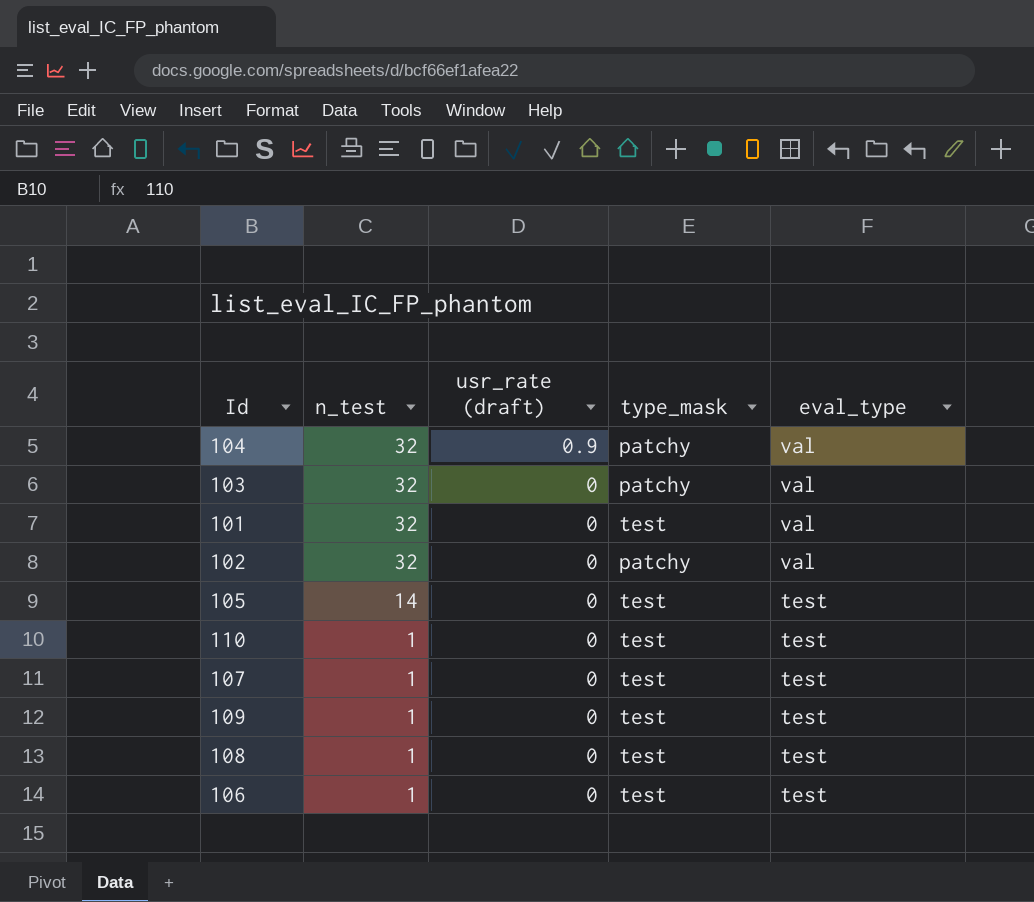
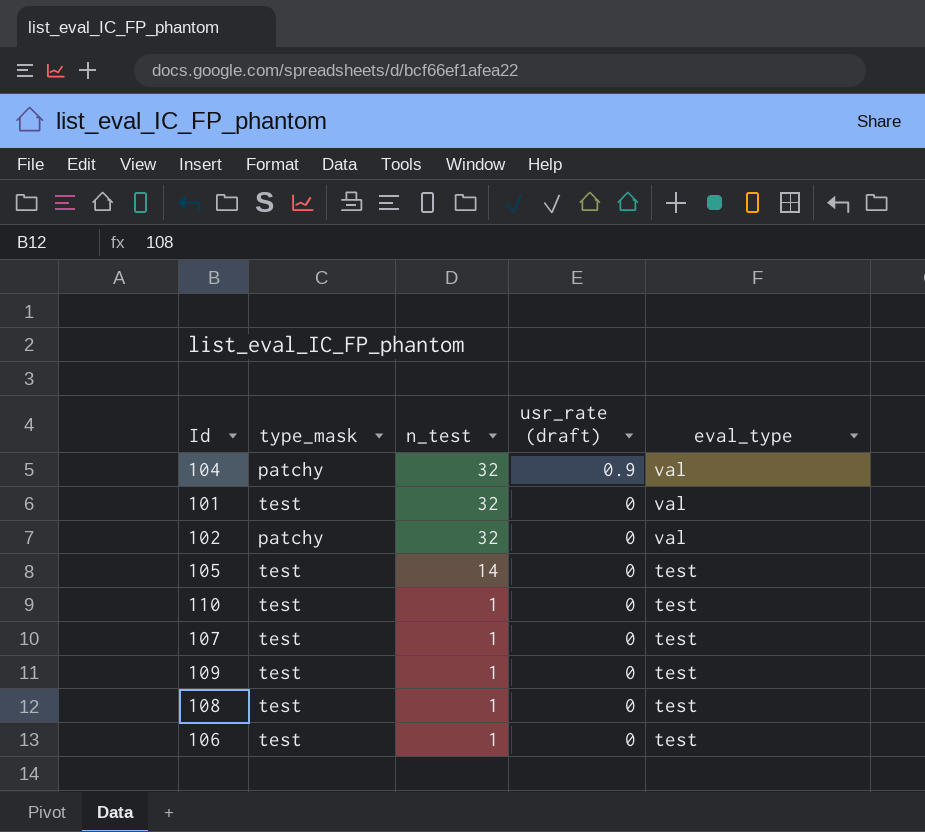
column type_mask | position: 4 -> 2
row 103: 32 | 0 | patchy | val -> none

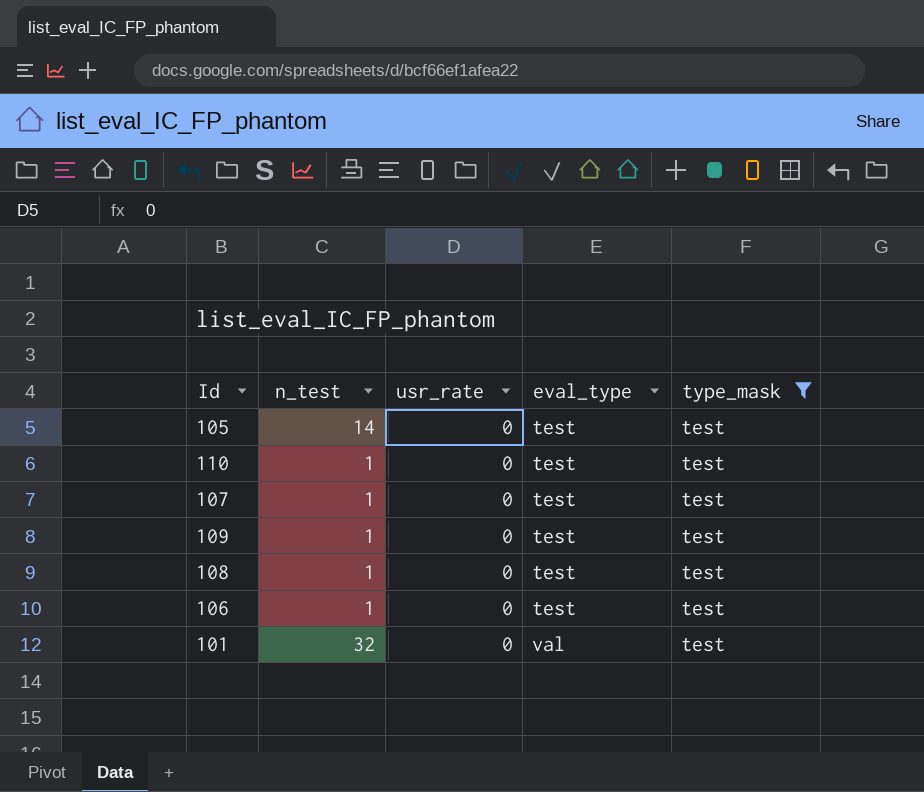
filter: none -> type_mask = test
row order: n_test descending -> eval_type ascending
column name: usr_rate (draft) -> usr_rate
column type_mask | position: 2 -> 5

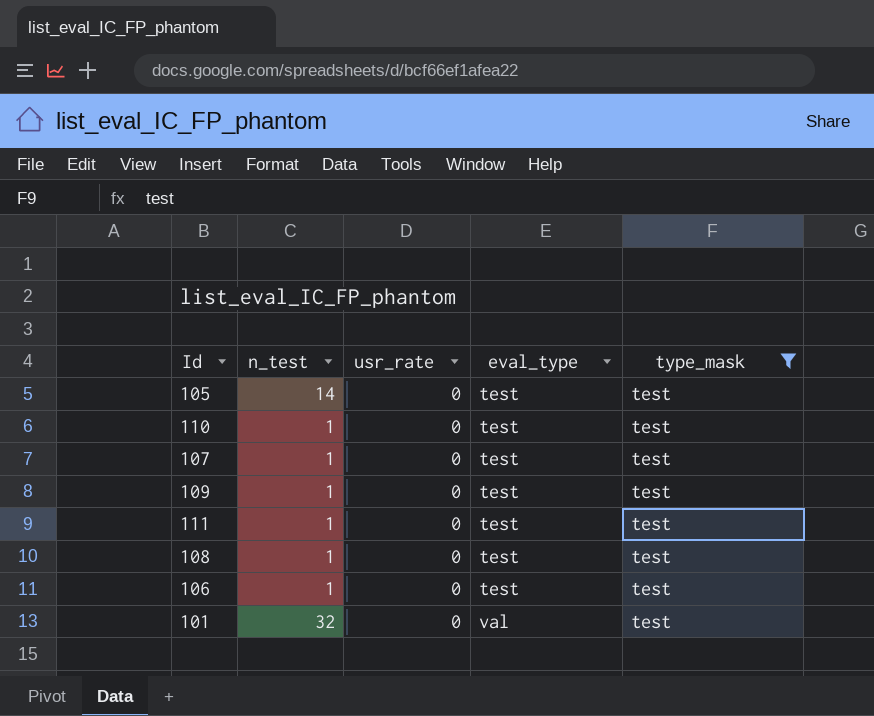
row 111: none -> 1 | 0 | test | test

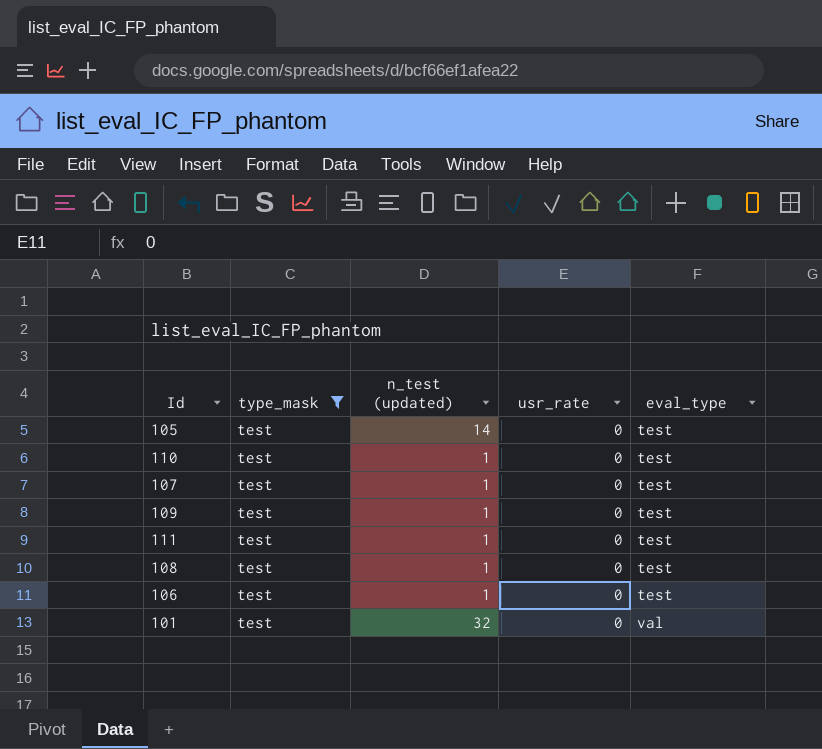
column type_mask | position: 5 -> 2
column name: n_test -> n_test (updated)

